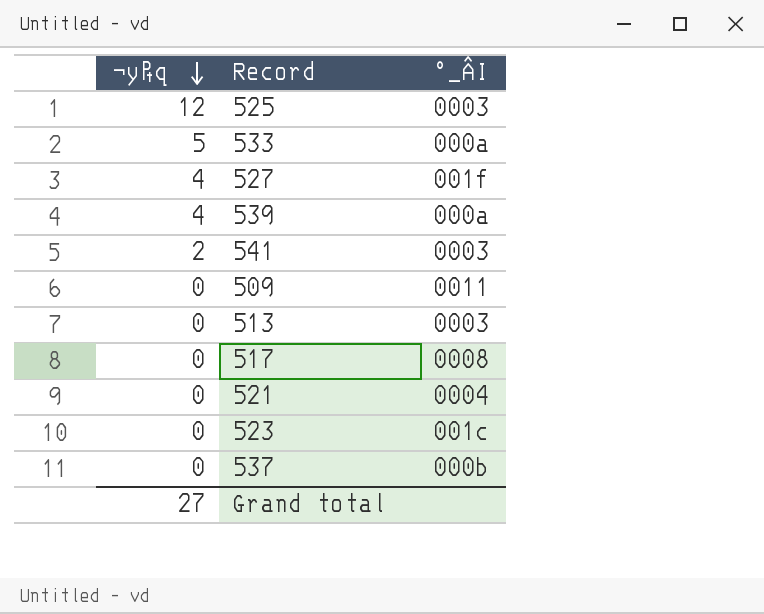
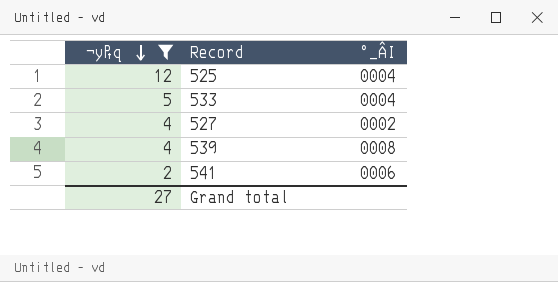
filter: none -> ¬y¶q != 0
525 | °_ÂI: 0003 -> 0004
533 | °_ÂI: 000a -> 0004
527 | °_ÂI: 001f -> 0002
539 | °_ÂI: 000a -> 0008
541 | °_ÂI: 0003 -> 0006

